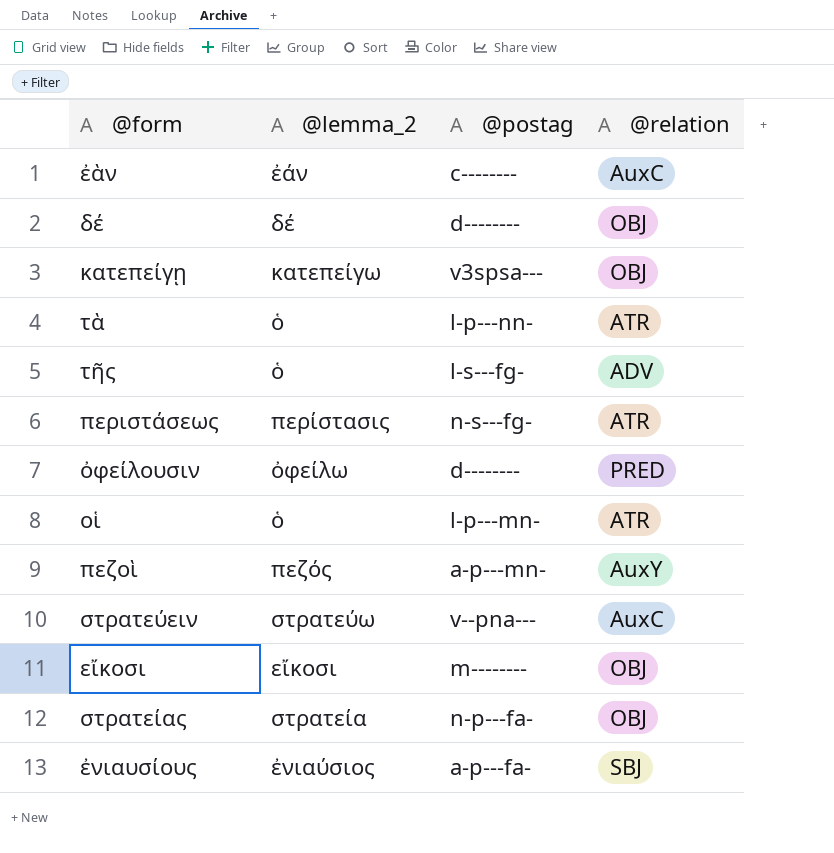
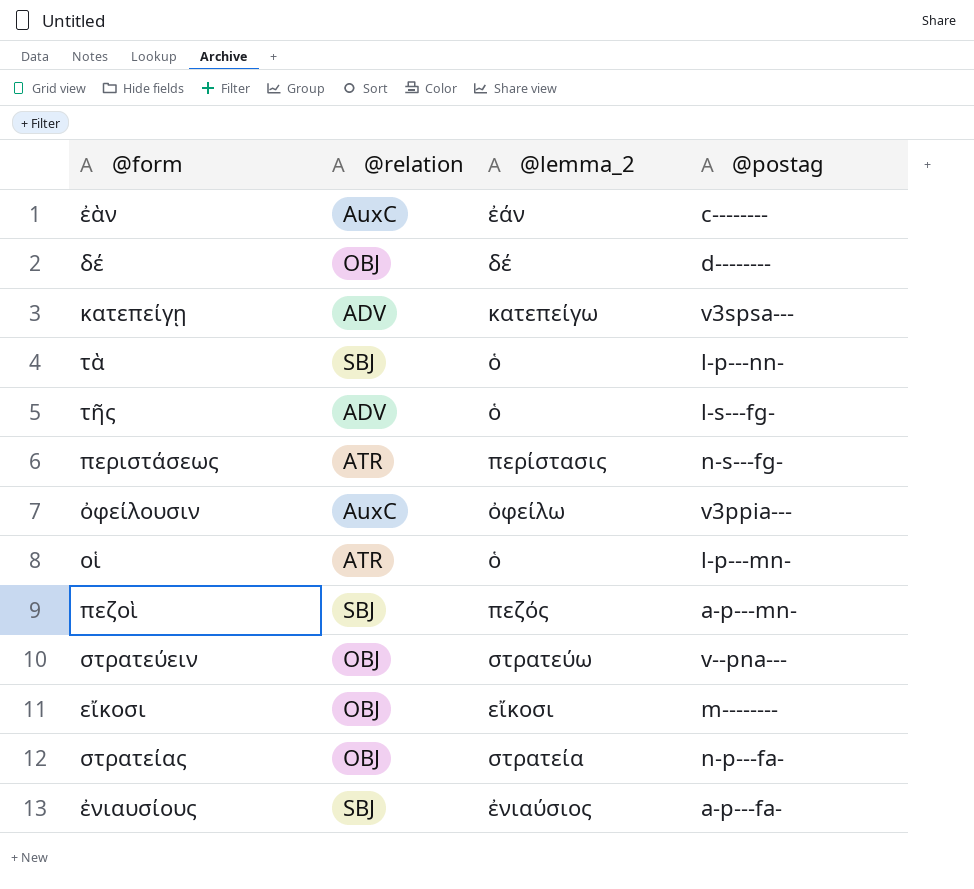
column @relation | position: 4 -> 2
κατεπείγῃ | @relation: OBJ -> ADV
τὰ | @relation: ATR -> SBJ
ὀφείλουσιν | @relation: PRED -> AuxC
ὀφείλουσιν | @postag: d-------- -> v3ppia---
πεζοὶ | @relation: AuxY -> SBJ
στρατεύειν | @relation: AuxC -> OBJ

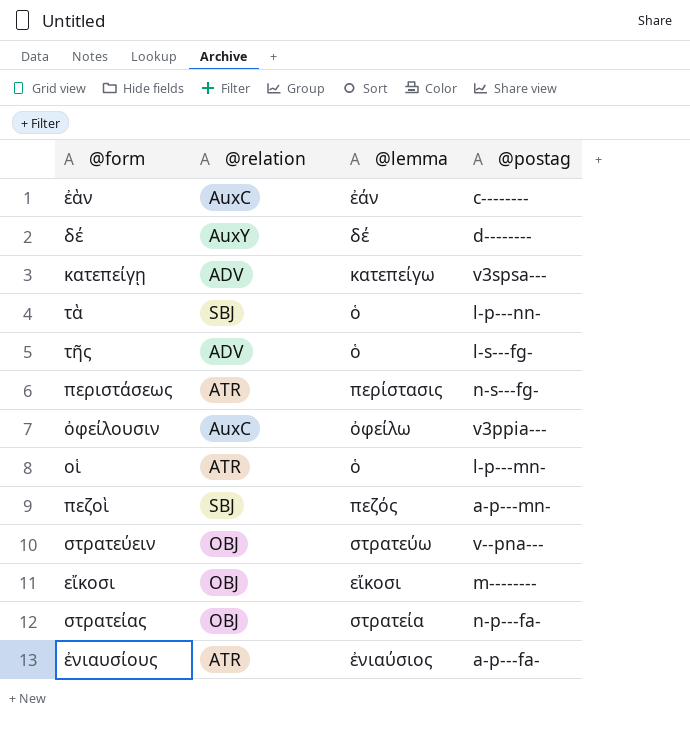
column name: @lemma_2 -> @lemma
δέ | @relation: OBJ -> AuxY
ἐνιαυσίους | @relation: SBJ -> ATR

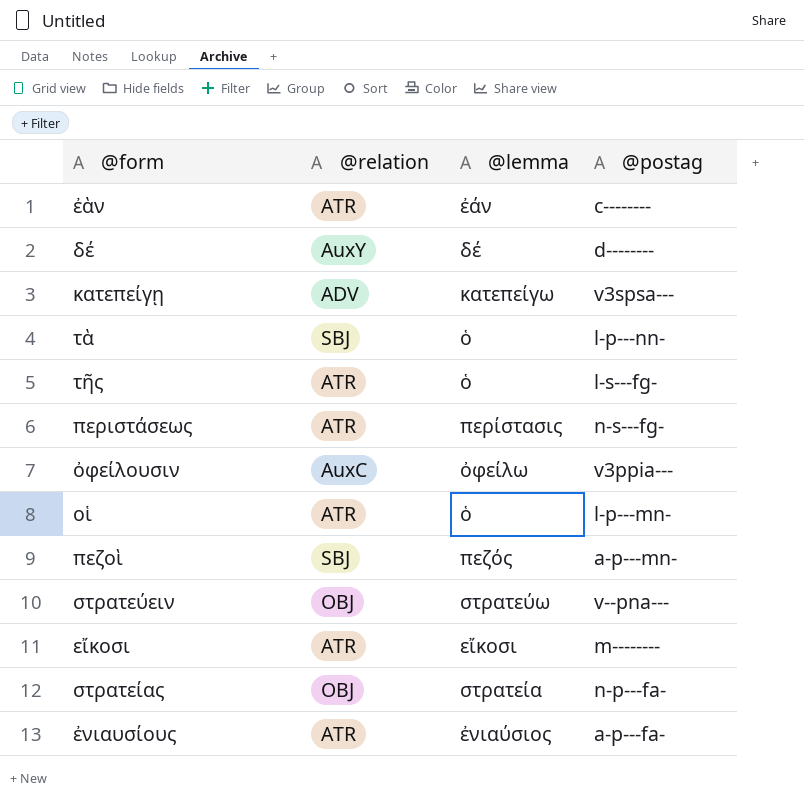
ἐὰν | @relation: AuxC -> ATR
τῆς | @relation: ADV -> ATR
εἴκοσι | @relation: OBJ -> ATR

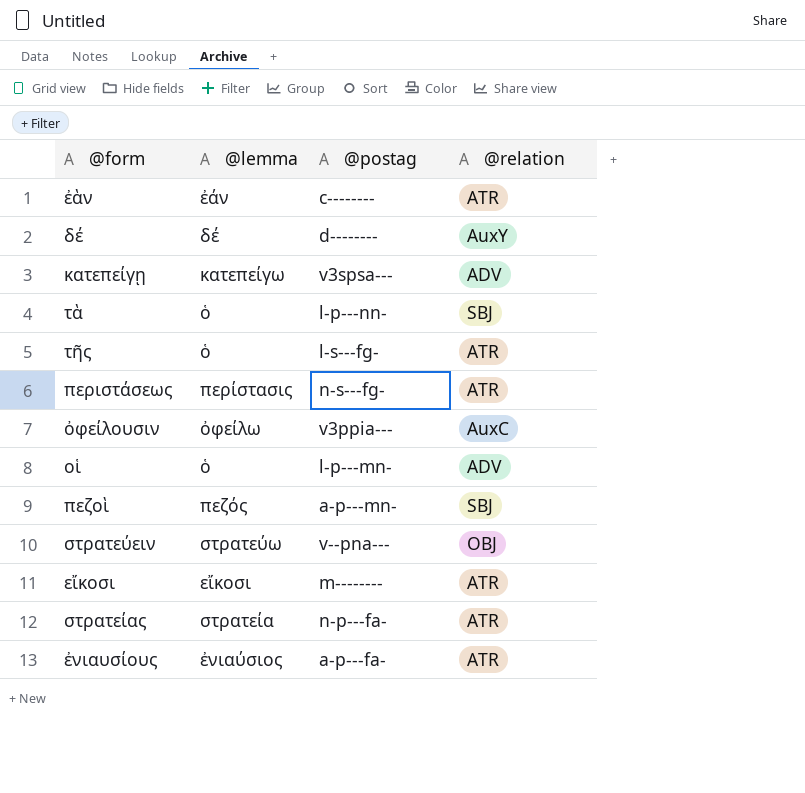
column @relation | position: 2 -> 4
οἱ | @relation: ATR -> ADV
στρατείας | @relation: OBJ -> ATR

